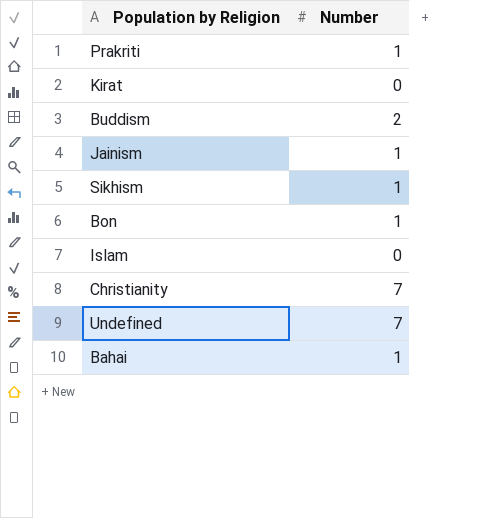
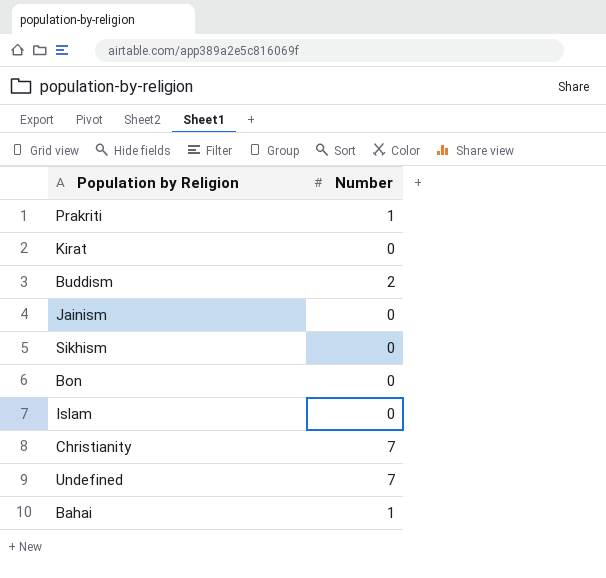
Jainism | Number: 1 -> 0
Sikhism | Number: 1 -> 0
Bon | Number: 1 -> 0

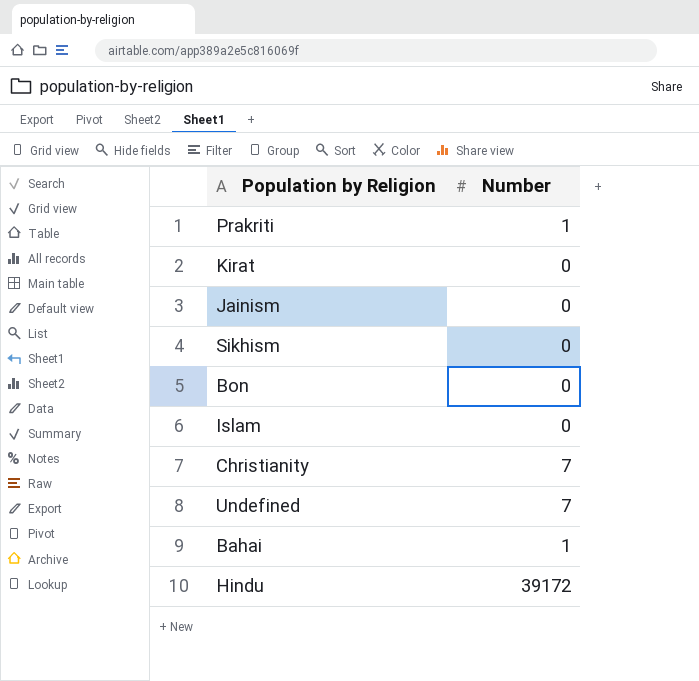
row Buddism: 2 -> none
row Hindu: none -> 39172

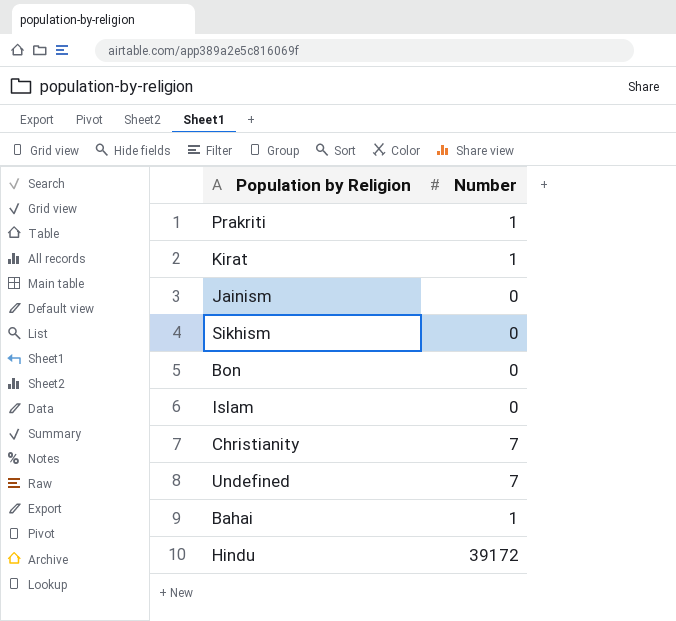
Kirat | Number: 0 -> 1

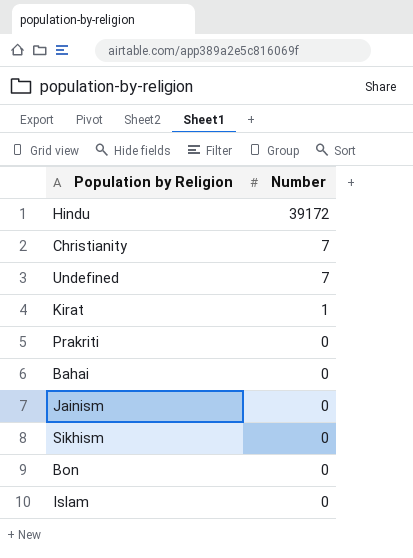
row order: none -> Number descending
Prakriti | Number: 1 -> 0
Bahai | Number: 1 -> 0

